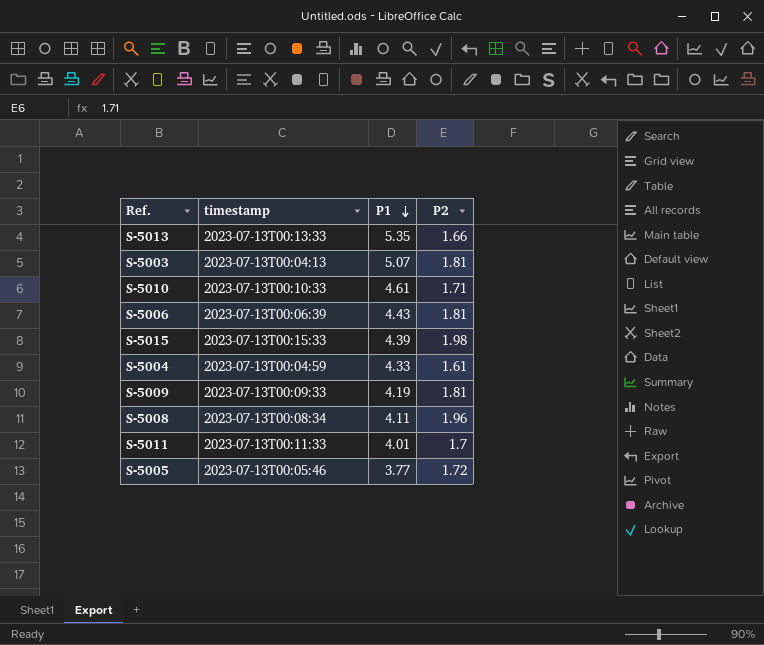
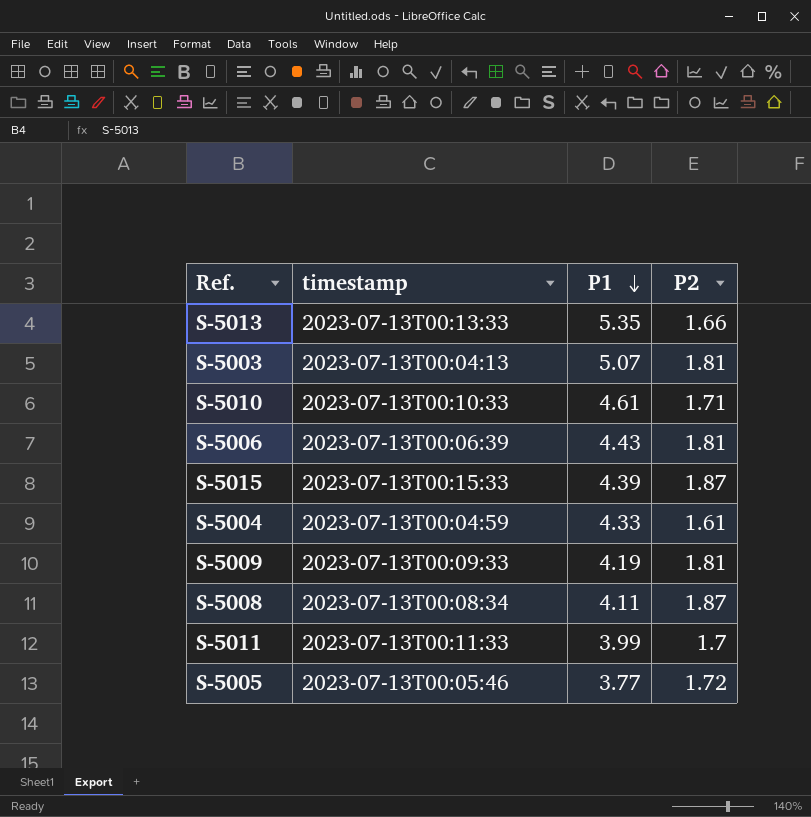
S-5015 | P2: 1.98 -> 1.87
S-5008 | P2: 1.96 -> 1.87
S-5011 | P1: 4.01 -> 3.99

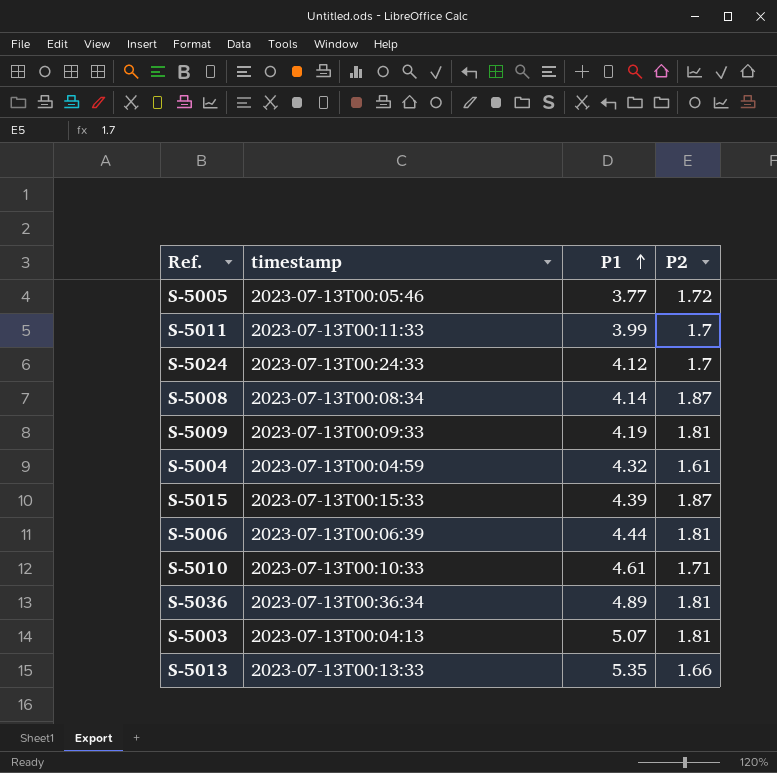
row order: P1 descending -> P1 ascending
row S-5024: none -> 2023-07-13T00:24:33 | 4.12 | 1.7
S-5008 | P1: 4.11 -> 4.14
S-5004 | P1: 4.33 -> 4.32
S-5006 | P1: 4.43 -> 4.44
row S-5036: none -> 2023-07-13T00:36:34 | 4.89 | 1.81

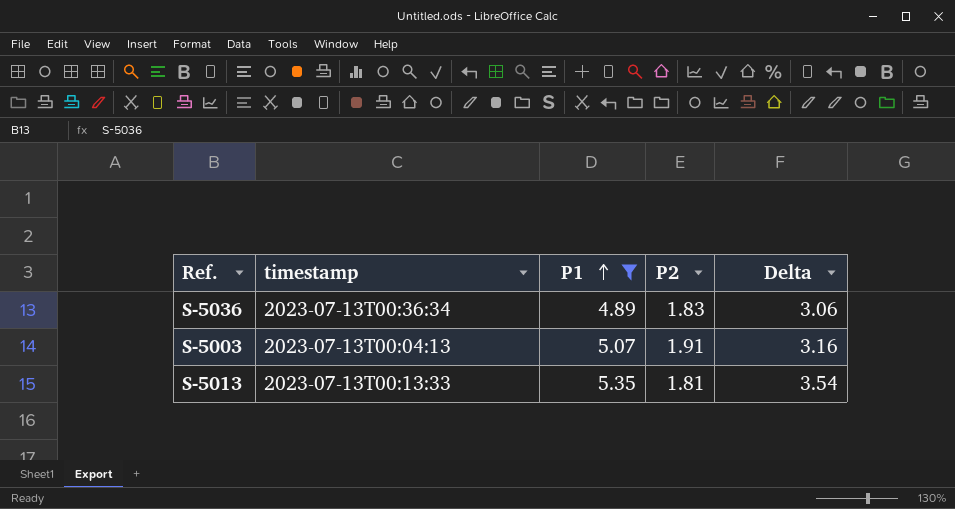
filter: none -> P1 >= 4.89
column Delta | formula: none -> [P1] - [P2]
S-5036 | P2: 1.81 -> 1.83
S-5003 | P2: 1.81 -> 1.91
S-5013 | P2: 1.66 -> 1.81

